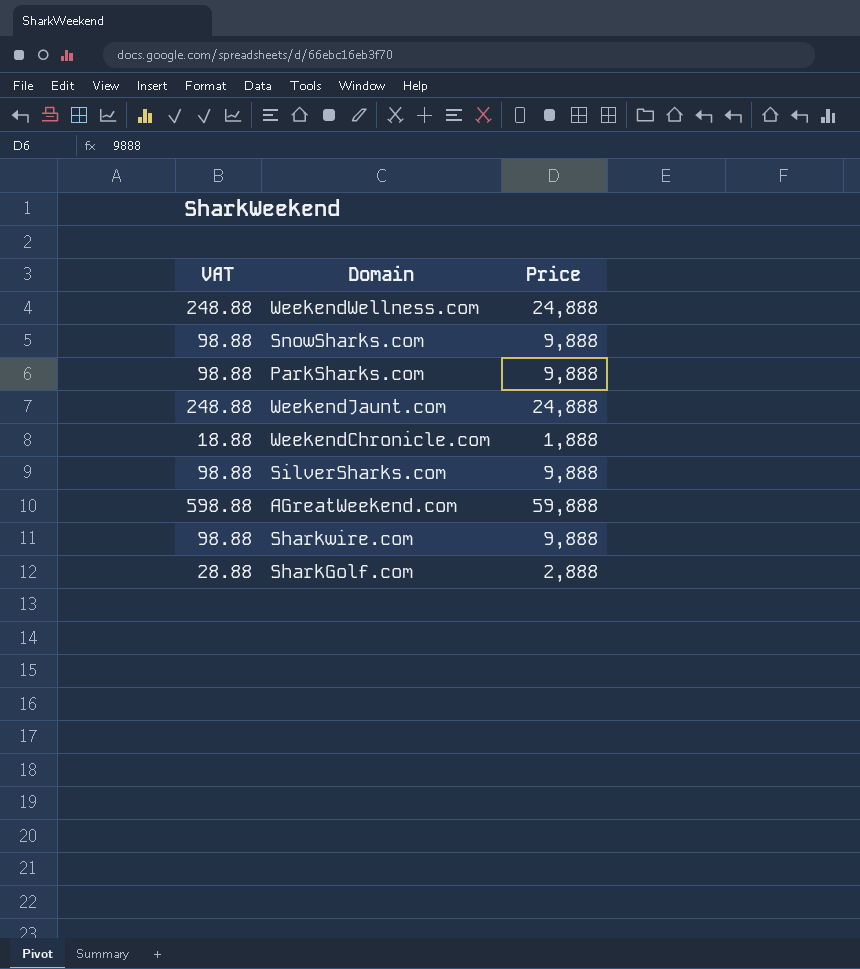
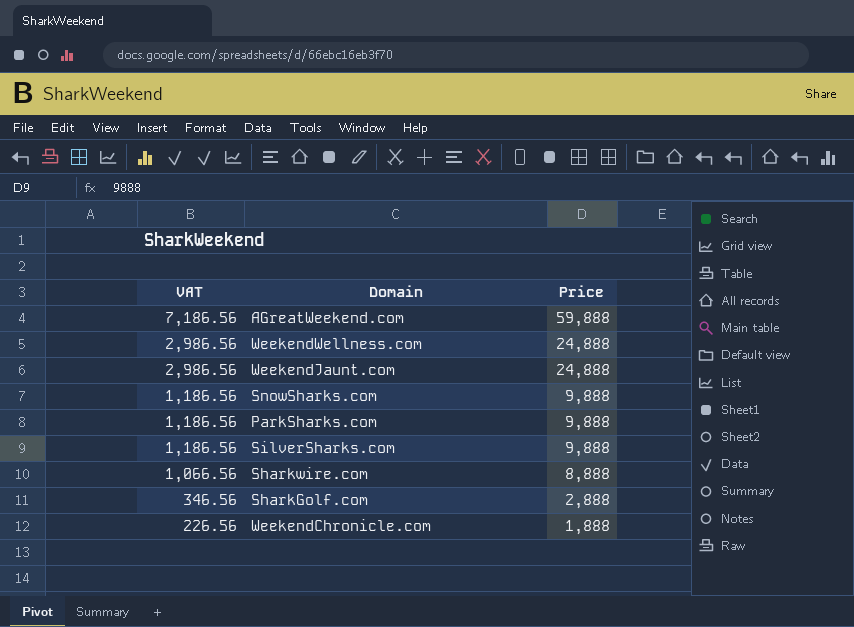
row order: none -> VAT descending
column VAT | formula: [Price] * 0.01 -> [Price] * 0.12
Sharkwire.com | Price: 9,888 -> 8,888

